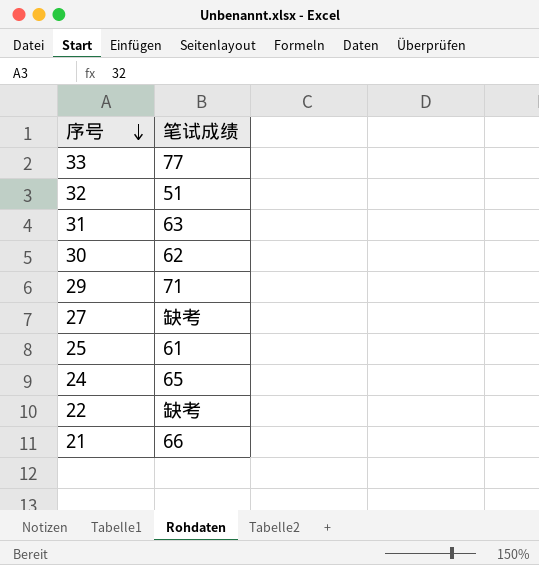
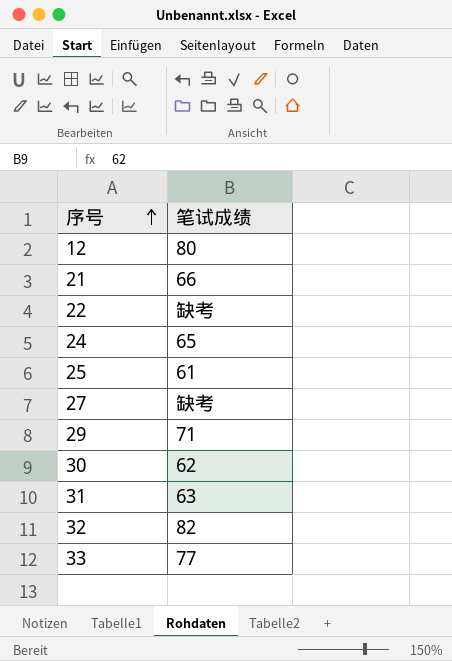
row order: 序号 descending -> 序号 ascending
row 12: none -> 80
32 | 笔试成绩: 51 -> 82

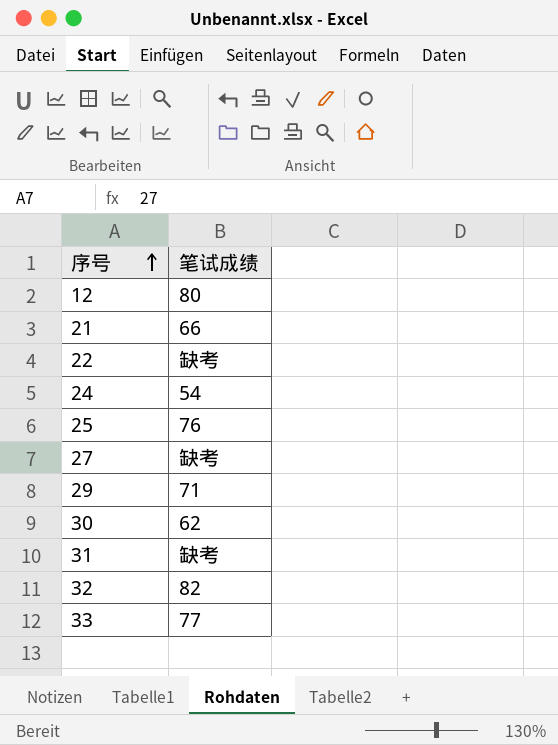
24 | 笔试成绩: 65 -> 54
25 | 笔试成绩: 61 -> 76
31 | 笔试成绩: 63 -> 缺考

